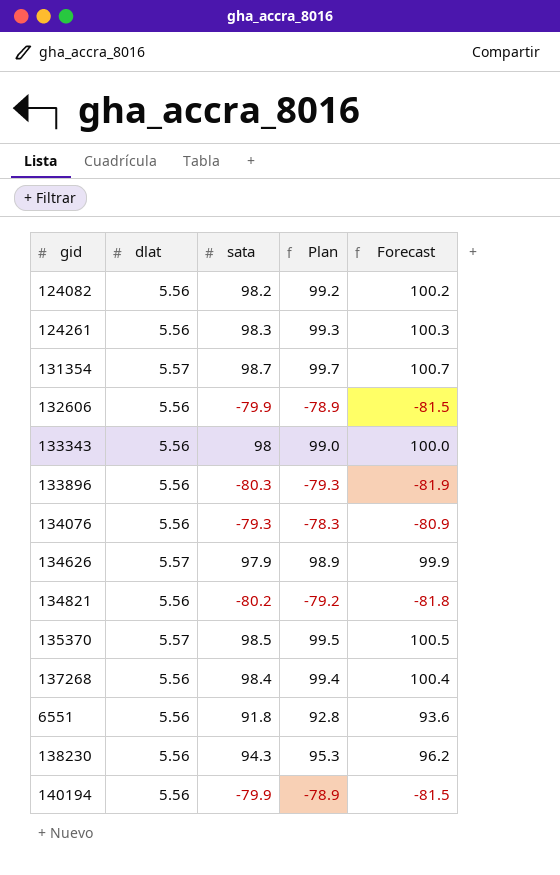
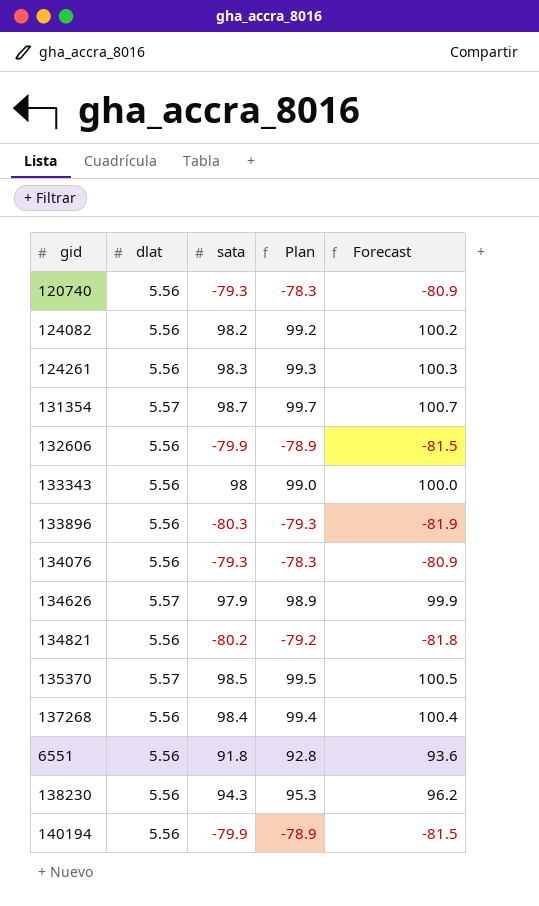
row 120740: none -> 5.56 | -79.3 | -78.3 | -80.9

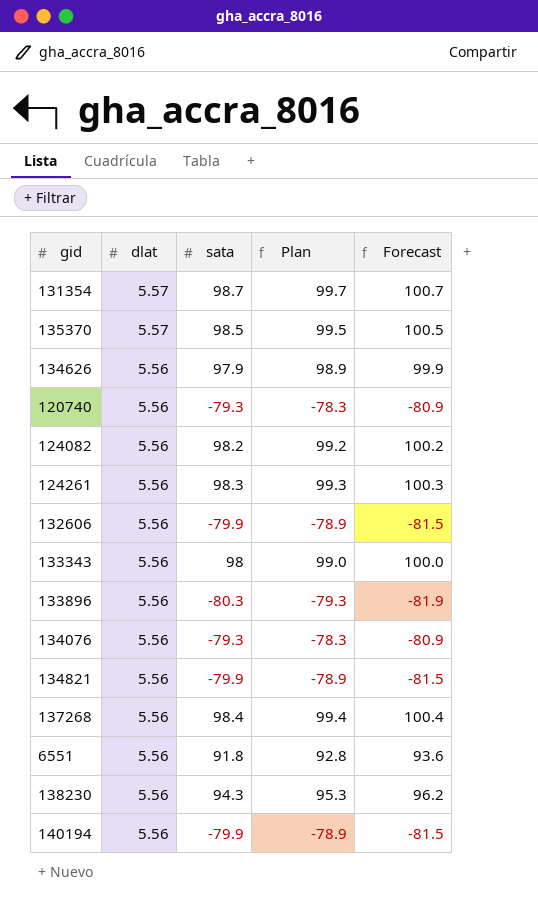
row order: none -> dlat descending
134626 | dlat: 5.57 -> 5.56
134821 | sata: -80.2 -> -79.9
134821 | Plan: -79.2 -> -78.9
134821 | Forecast: -81.8 -> -81.5

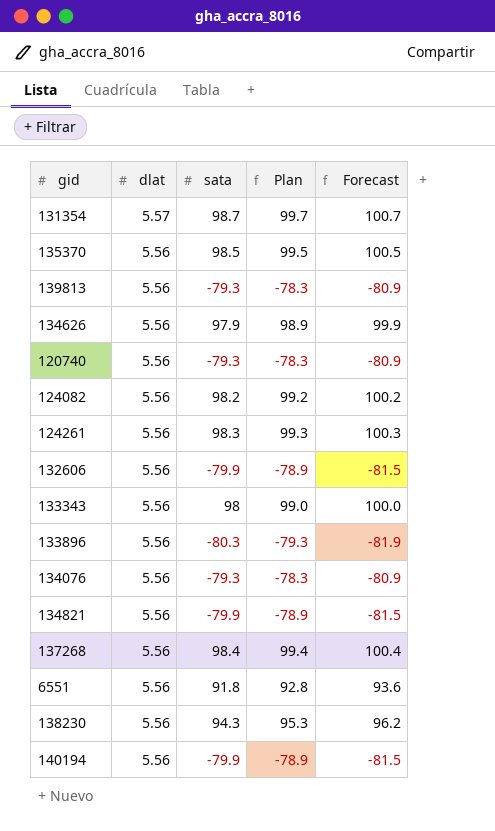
135370 | dlat: 5.57 -> 5.56
row 139813: none -> 5.56 | -79.3 | -78.3 | -80.9

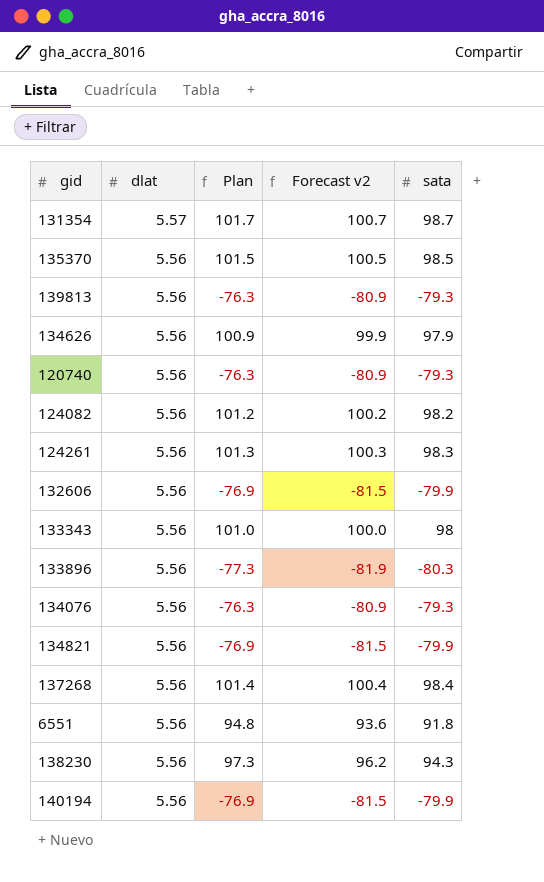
column Plan | formula: [sata] + 1 -> [sata] + 3
column name: Forecast -> Forecast v2
column sata | position: 3 -> 5

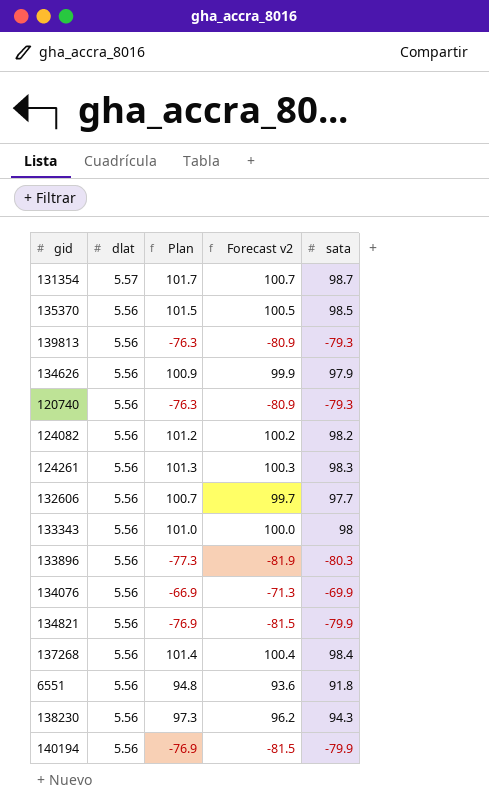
132606 | Plan: -76.9 -> 100.7
132606 | Forecast v2: -81.5 -> 99.7
132606 | sata: -79.9 -> 97.7
134076 | Plan: -76.3 -> -66.9
134076 | Forecast v2: -80.9 -> -71.3
134076 | sata: -79.3 -> -69.9

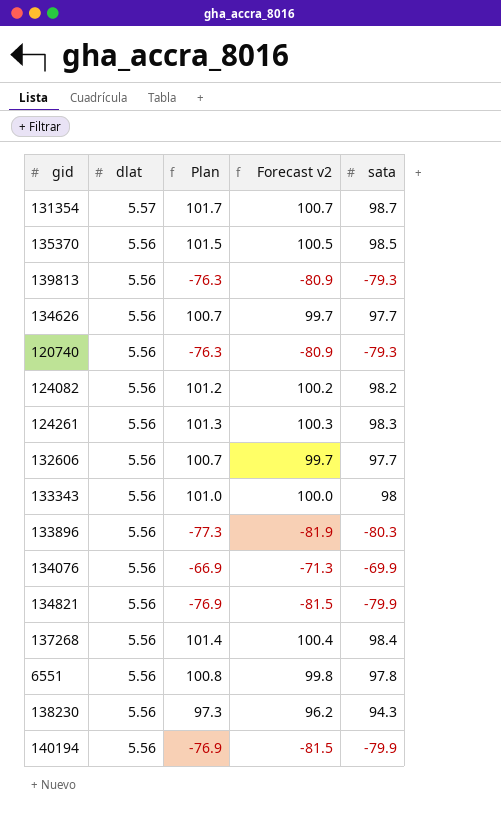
134626 | Plan: 100.9 -> 100.7
134626 | Forecast v2: 99.9 -> 99.7
134626 | sata: 97.9 -> 97.7
6551 | Plan: 94.8 -> 100.8
6551 | Forecast v2: 93.6 -> 99.8
6551 | sata: 91.8 -> 97.8

